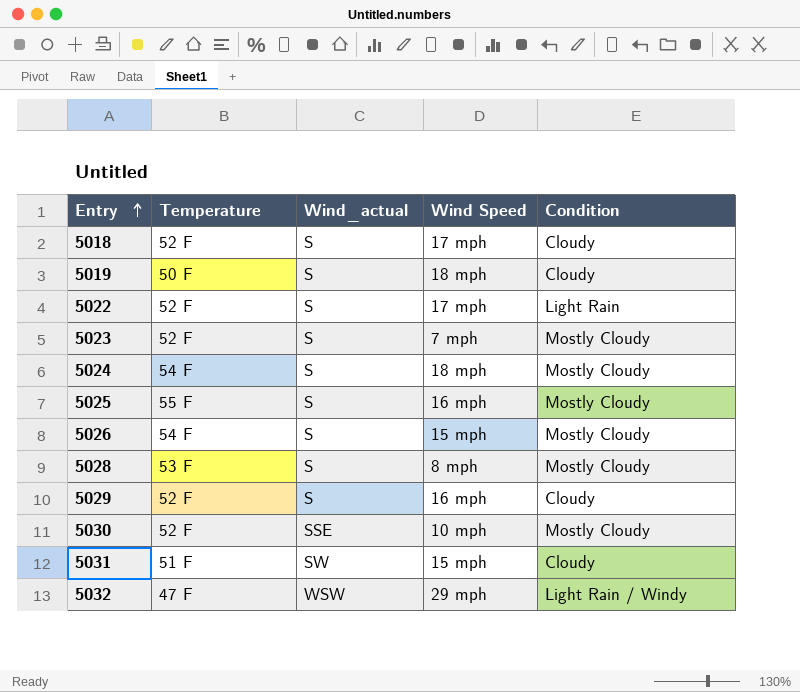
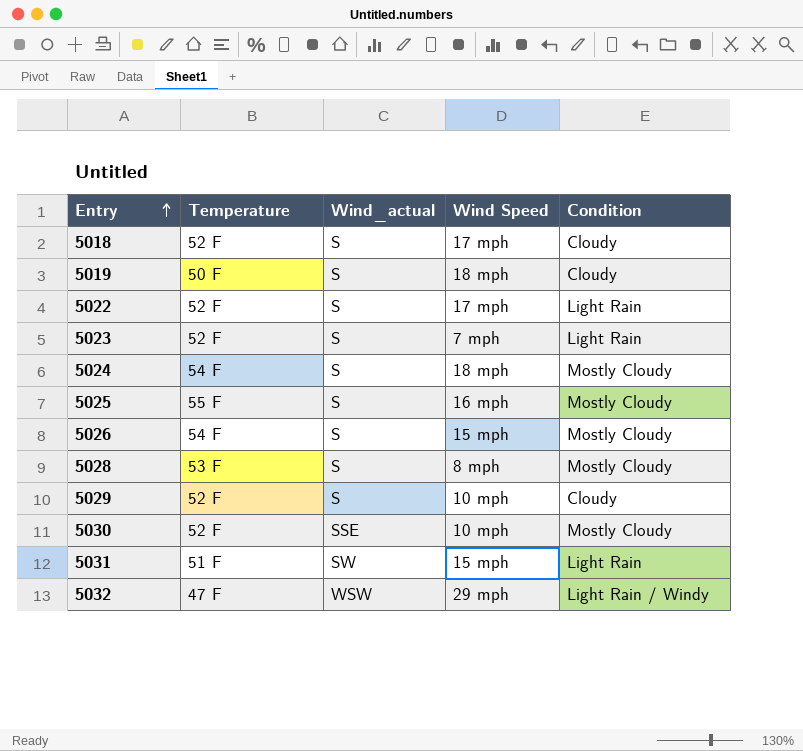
5023 | Condition: Mostly Cloudy -> Light Rain
5029 | Wind Speed: 16 mph -> 10 mph
5031 | Condition: Cloudy -> Light Rain

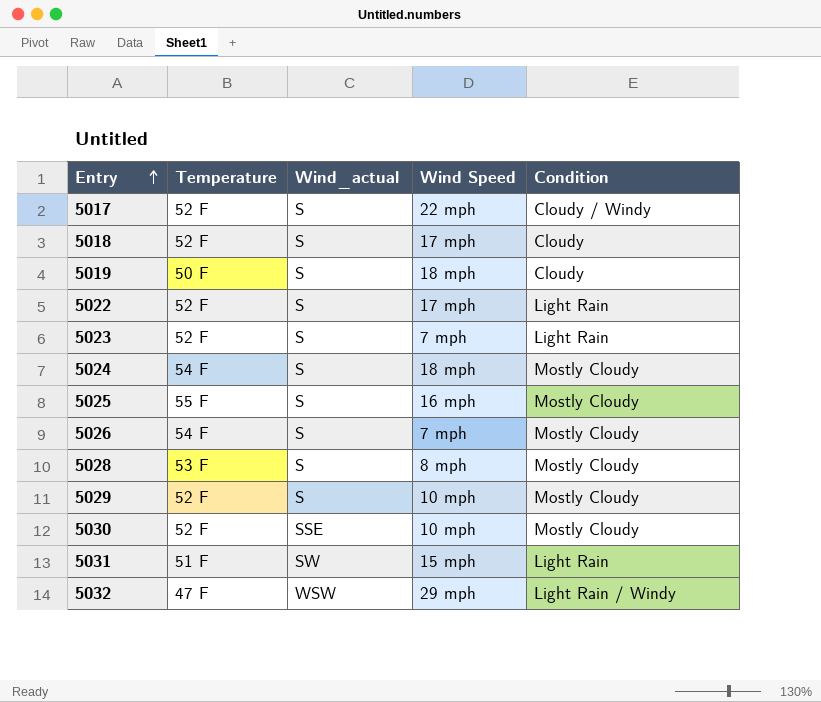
row 5017: none -> 52 F | S | 22 mph | Cloudy / Windy
5026 | Wind Speed: 15 mph -> 7 mph
5029 | Condition: Cloudy -> Mostly Cloudy

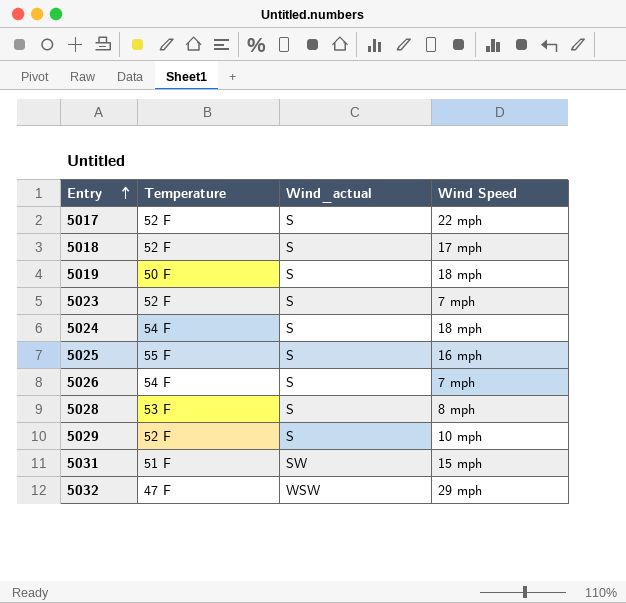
column Condition | position: 5 -> none
row 5022: 52 F | S | 17 mph | Light Rain -> none
row 5030: 52 F | SSE | 10 mph | Mostly Cloudy -> none

